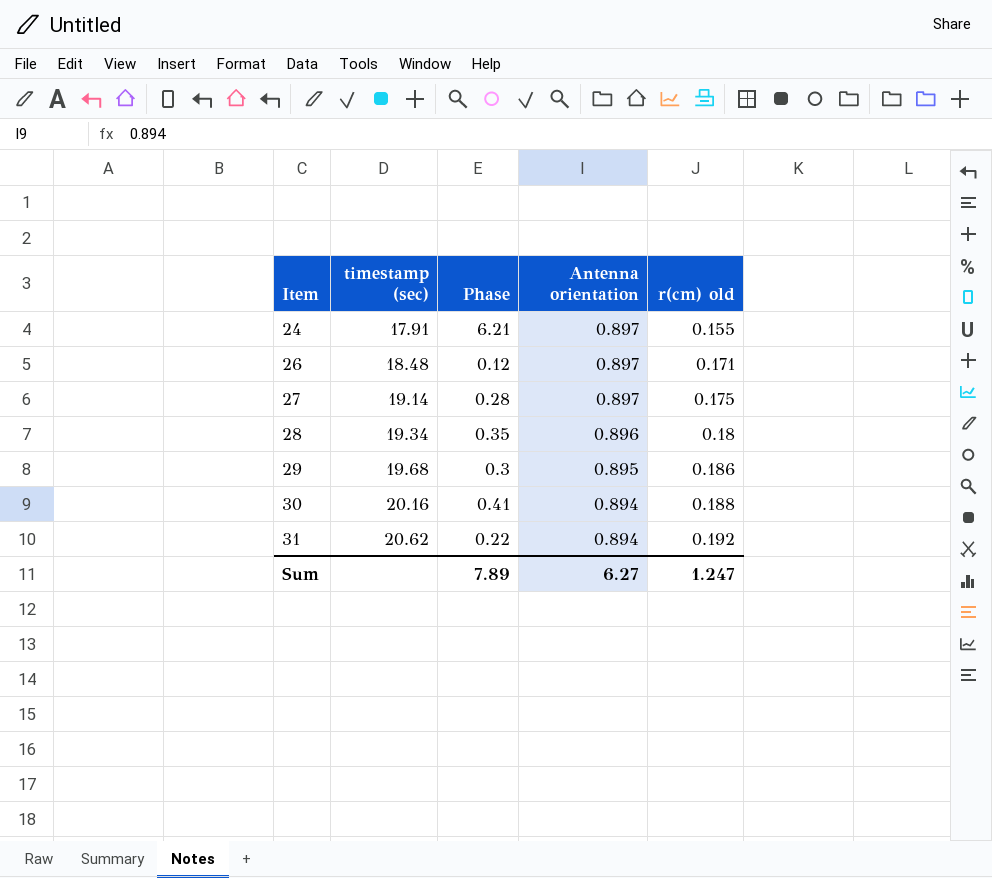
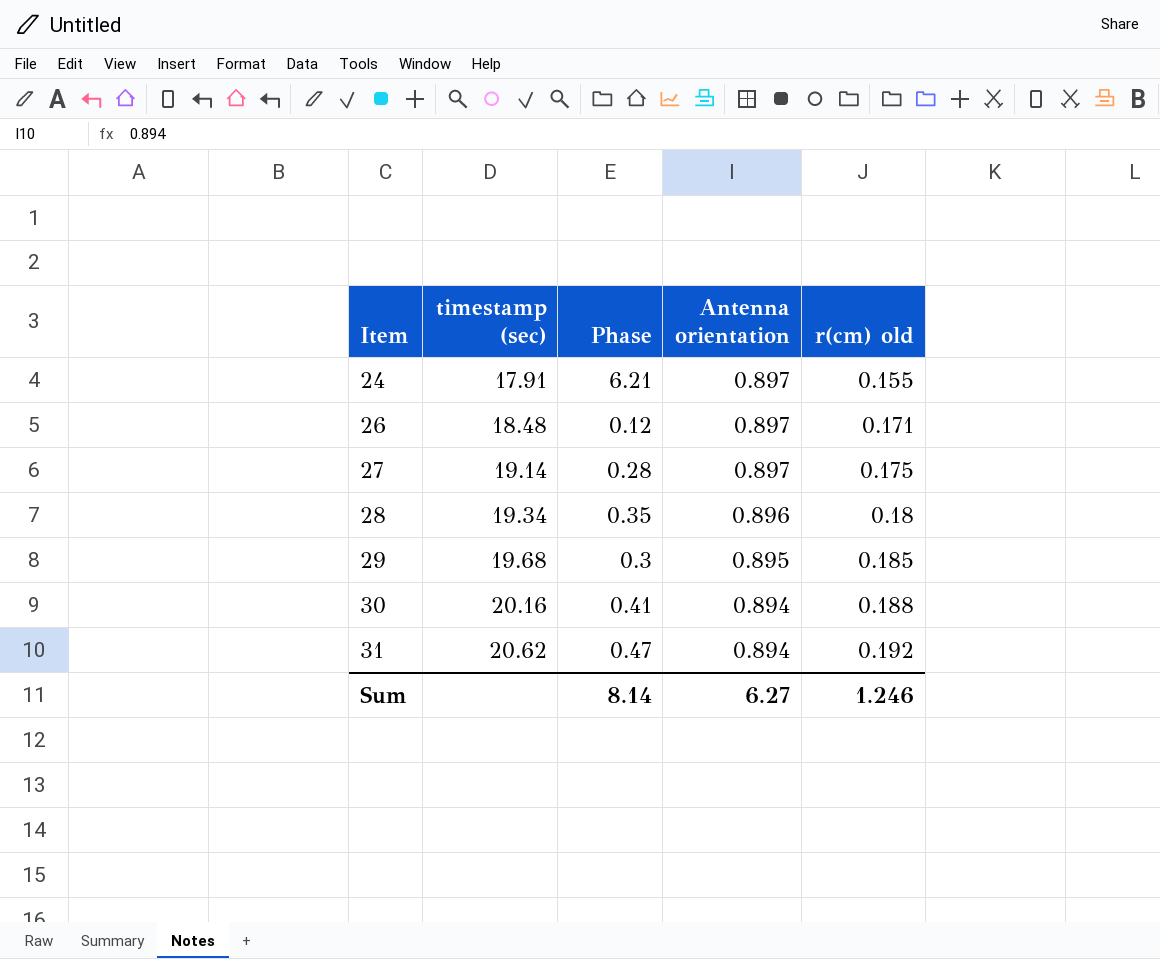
29 | r(cm) old: 0.186 -> 0.185
31 | Phase: 0.22 -> 0.47
Sum | Phase: 7.89 -> 8.14
Sum | r(cm) old: 1.247 -> 1.246

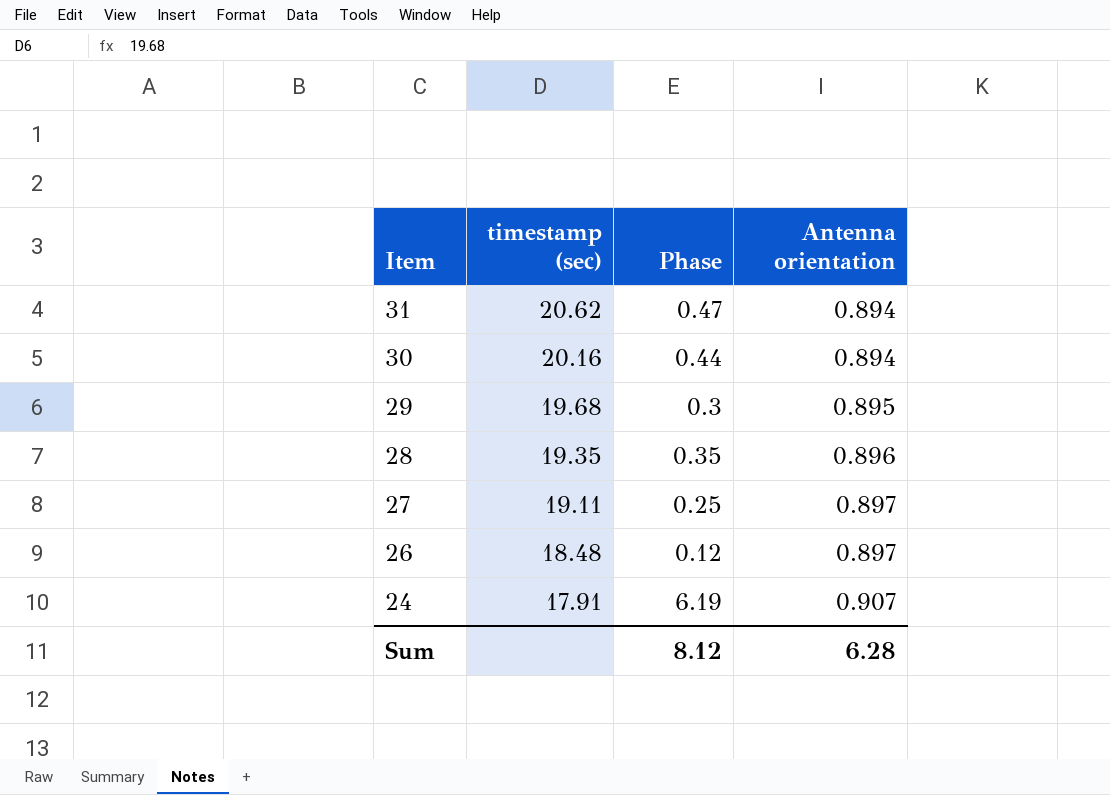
row order: Item ascending -> Item descending
column r(cm) old | position: 5 -> none
30 | Phase: 0.41 -> 0.44
28 | timestamp (sec): 19.34 -> 19.35
27 | timestamp (sec): 19.14 -> 19.11
27 | Phase: 0.28 -> 0.25
24 | Phase: 6.21 -> 6.19
24 | Antenna orientation: 0.897 -> 0.907
Sum | Phase: 8.14 -> 8.12
Sum | Antenna orientation: 6.27 -> 6.28

